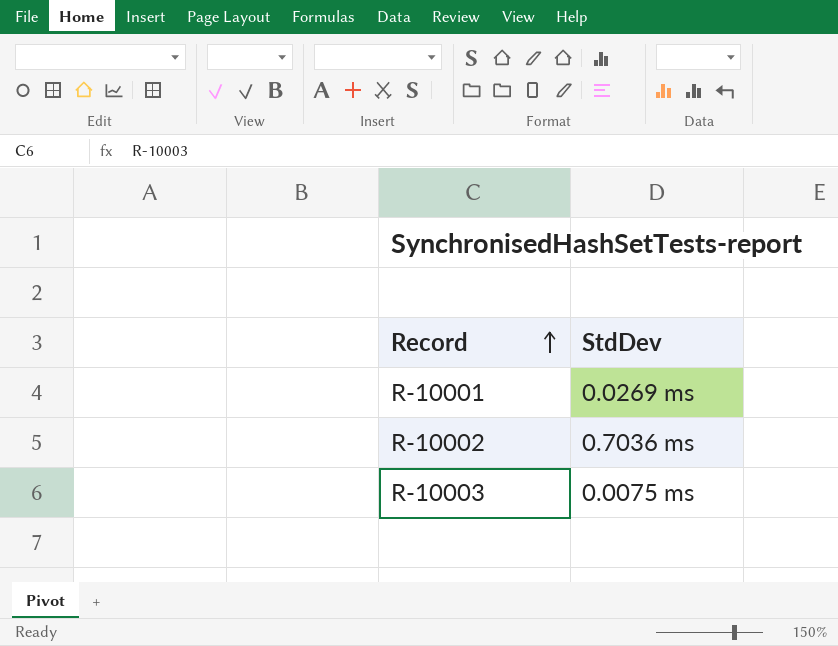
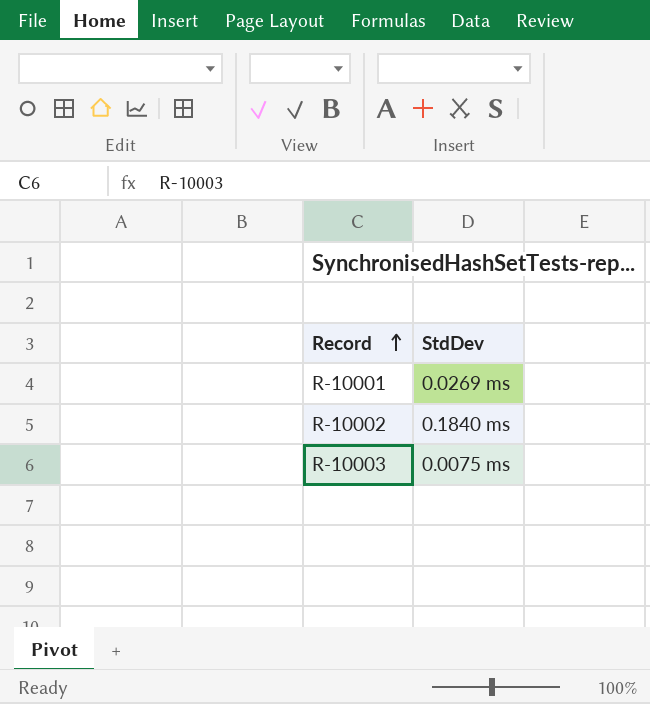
R-10002 | StdDev: 0.7036 ms -> 0.1840 ms

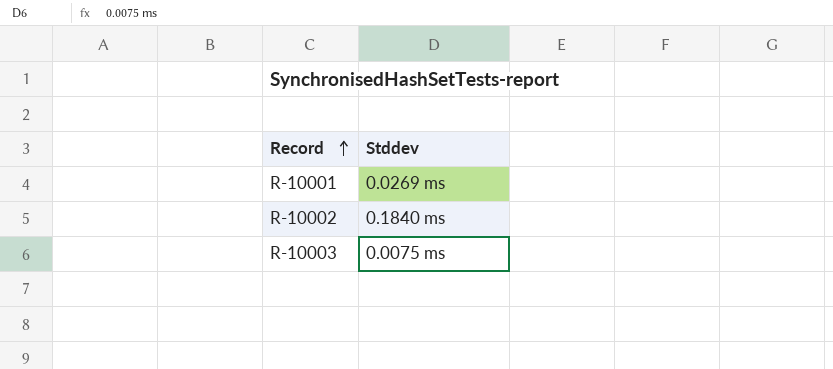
column name: StdDev -> Stddev

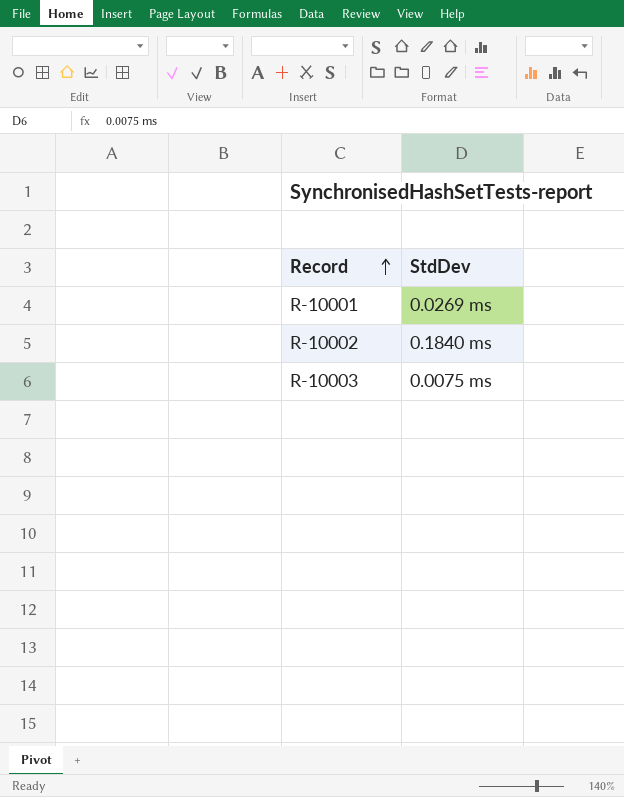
column name: Stddev -> StdDev

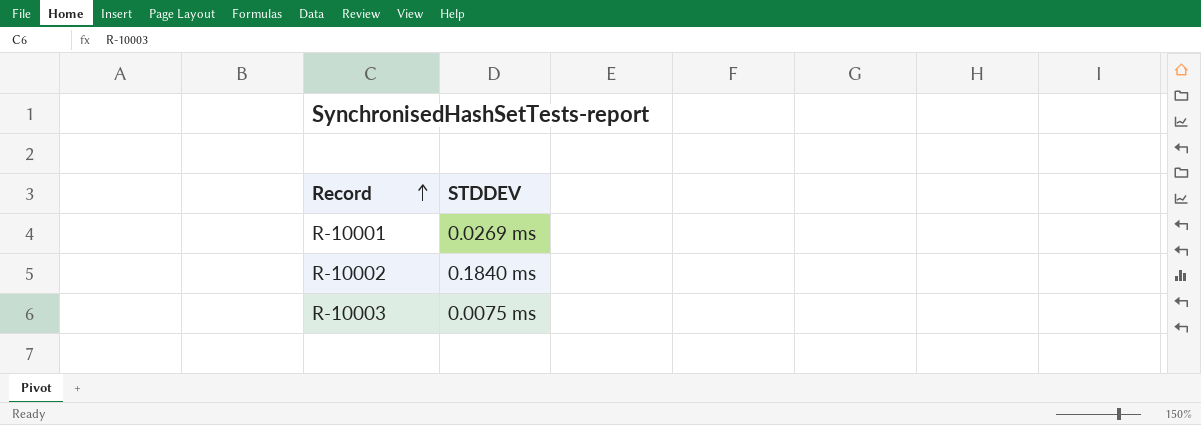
column name: StdDev -> STDDEV

